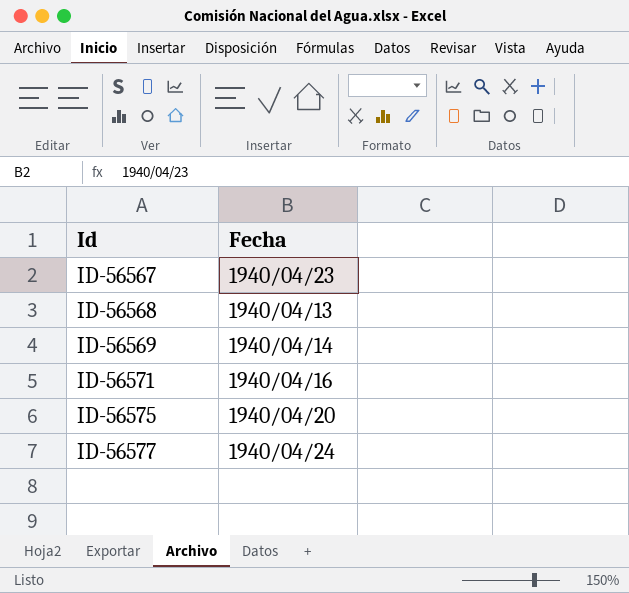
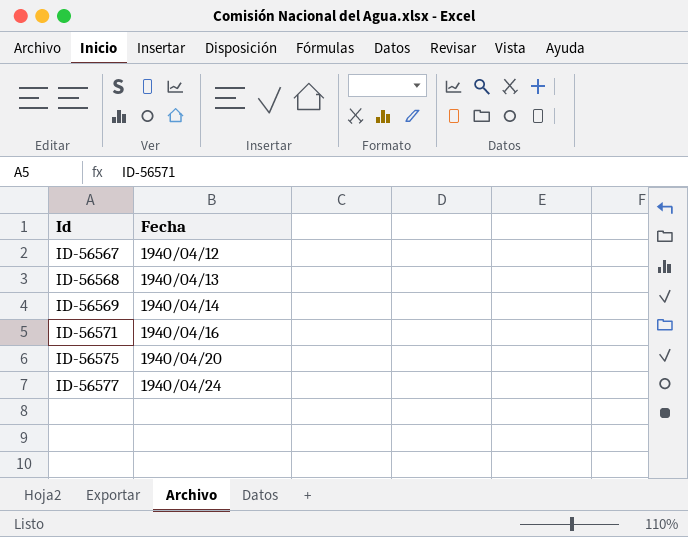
ID-56567 | Fecha: 1940/04/23 -> 1940/04/12

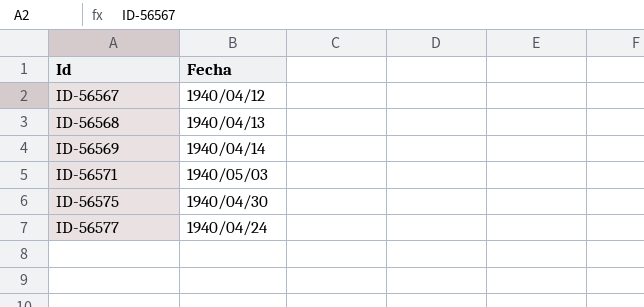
ID-56571 | Fecha: 1940/04/16 -> 1940/05/03
ID-56575 | Fecha: 1940/04/20 -> 1940/04/30

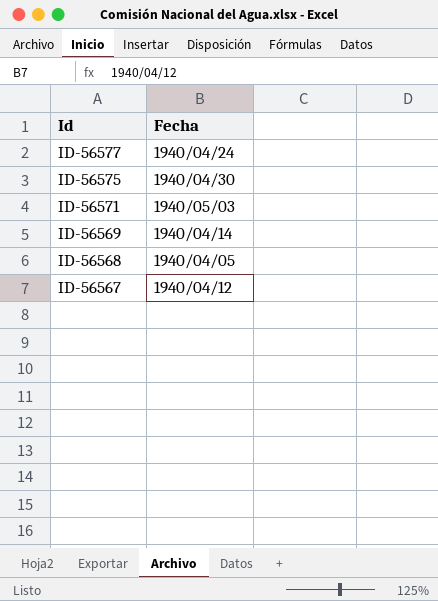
row order: Id ascending -> Id descending
ID-56568 | Fecha: 1940/04/13 -> 1940/04/05

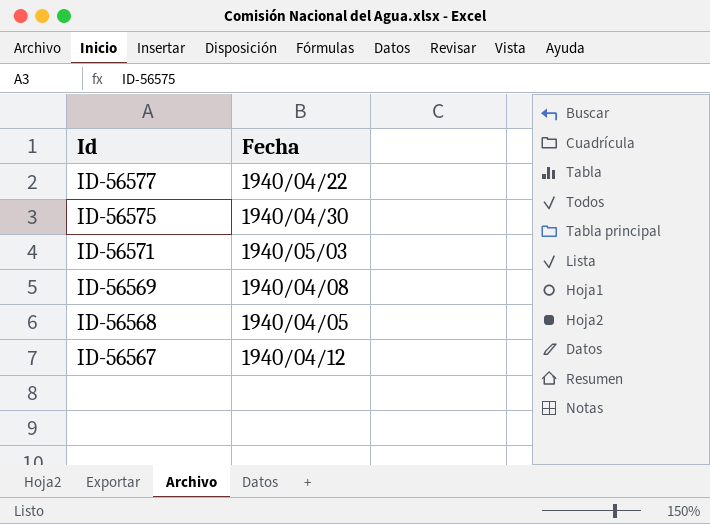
ID-56577 | Fecha: 1940/04/24 -> 1940/04/22
ID-56569 | Fecha: 1940/04/14 -> 1940/04/08

